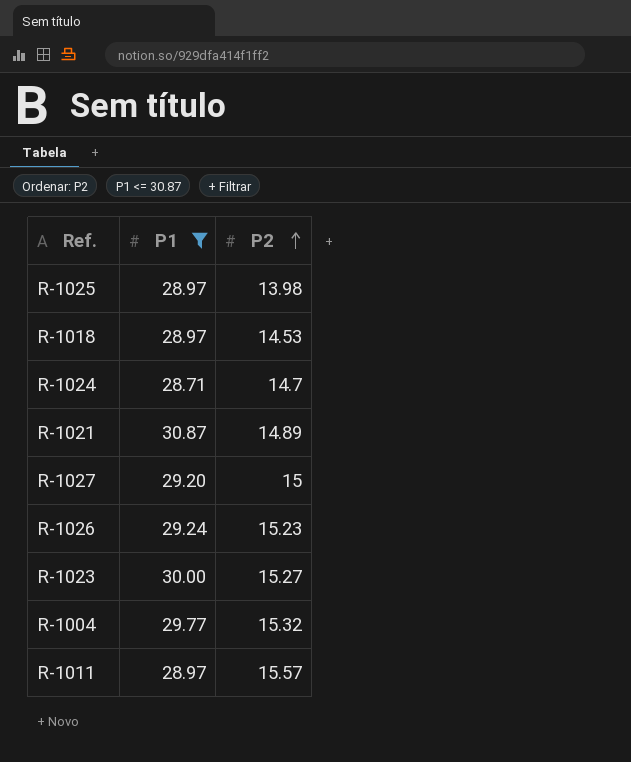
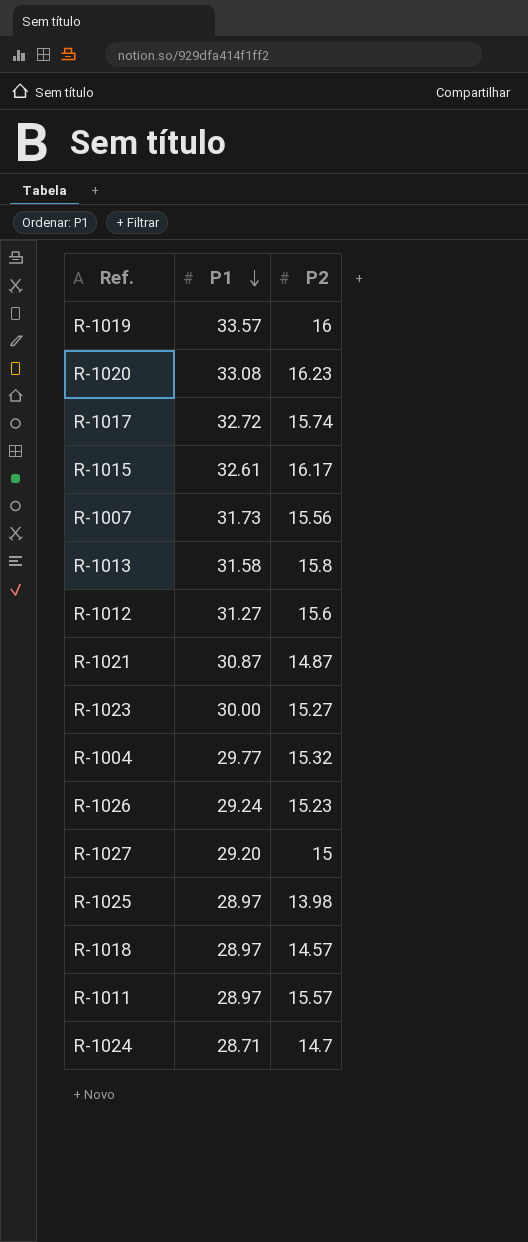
filter: P1 <= 30.87 -> none
row order: P2 ascending -> P1 descending
R-1021 | P2: 14.89 -> 14.87
R-1018 | P2: 14.53 -> 14.57

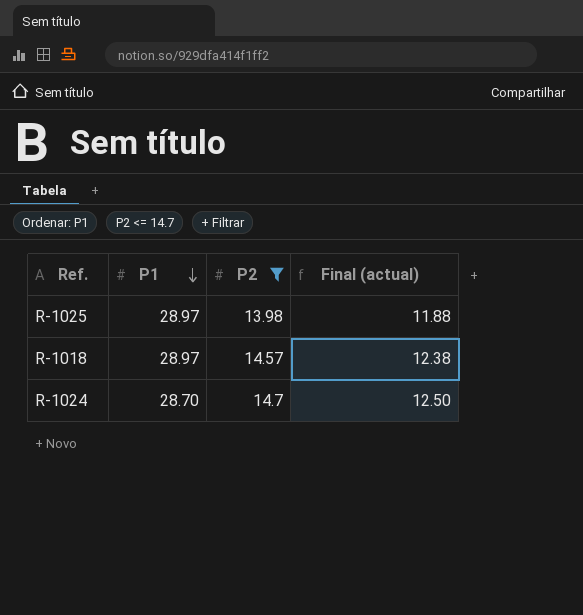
filter: none -> P2 <= 14.7
column Final (actual) | formula: none -> [P2] * 0.85
R-1024 | P1: 28.71 -> 28.70

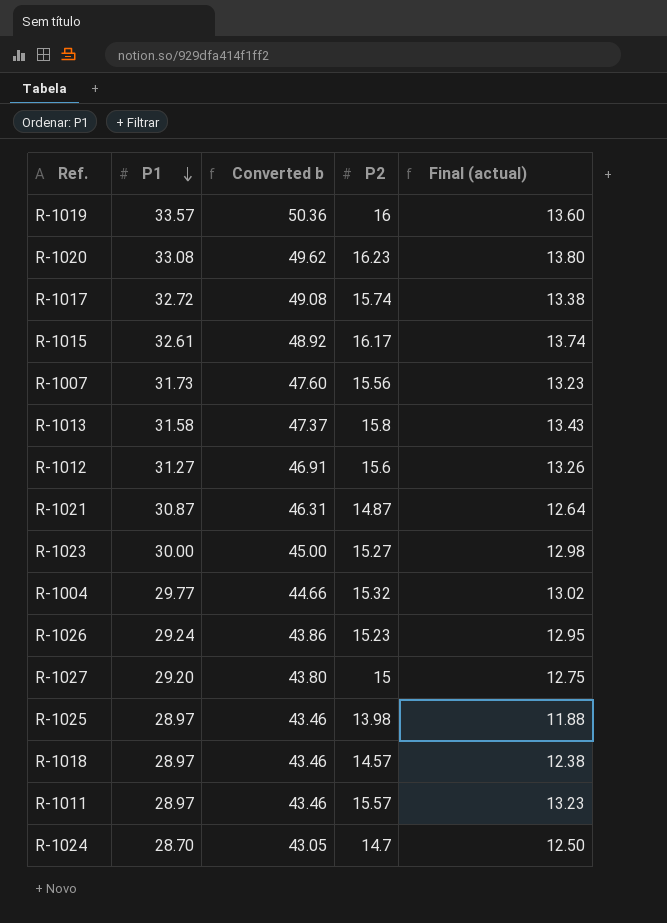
filter: P2 <= 14.7 -> none
column Converted b | formula: none -> [P1] * 1.5

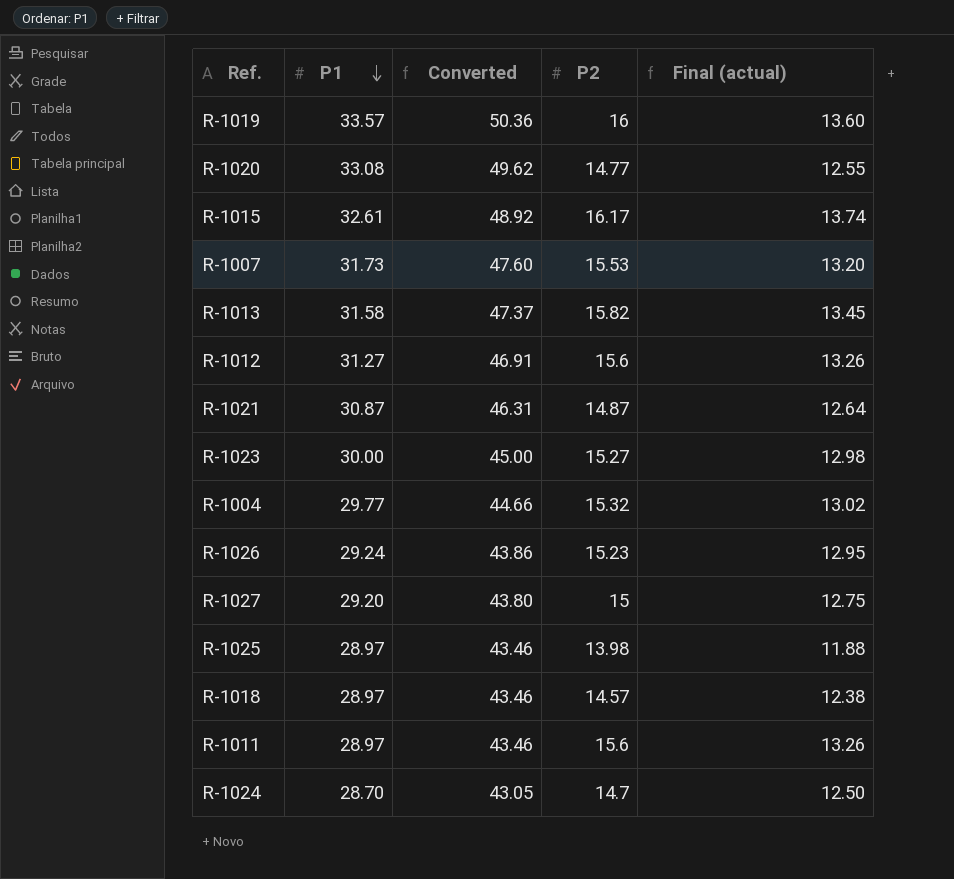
column name: Converted b -> Converted
row R-1017: 32.72 | 49.08 | 15.74 | 13.38 -> none
R-1020 | P2: 16.23 -> 14.77
R-1020 | Final (actual): 13.80 -> 12.55
R-1007 | P2: 15.56 -> 15.53
R-1007 | Final (actual): 13.23 -> 13.20
R-1013 | P2: 15.8 -> 15.82
R-1013 | Final (actual): 13.43 -> 13.45
R-1011 | P2: 15.57 -> 15.6
R-1011 | Final (actual): 13.23 -> 13.26

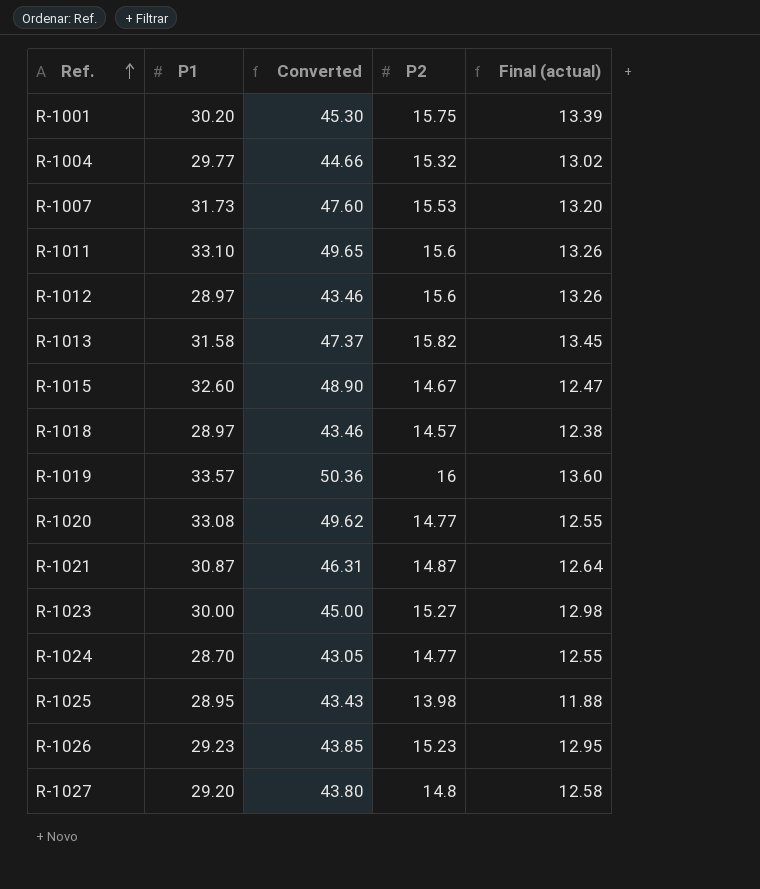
row order: P1 descending -> Ref. ascending
row R-1001: none -> 30.20 | 45.30 | 15.75 | 13.39
R-1011 | P1: 28.97 -> 33.10
R-1011 | Converted: 43.46 -> 49.65
R-1012 | P1: 31.27 -> 28.97
R-1012 | Converted: 46.91 -> 43.46
R-1015 | P1: 32.61 -> 32.60
R-1015 | Converted: 48.92 -> 48.90
R-1015 | P2: 16.17 -> 14.67
R-1015 | Final (actual): 13.74 -> 12.47
R-1024 | P2: 14.7 -> 14.77
R-1024 | Final (actual): 12.50 -> 12.55
R-1025 | P1: 28.97 -> 28.95
R-1025 | Converted: 43.46 -> 43.43
R-1026 | P1: 29.24 -> 29.23
R-1026 | Converted: 43.86 -> 43.85
R-1027 | P2: 15 -> 14.8
R-1027 | Final (actual): 12.75 -> 12.58

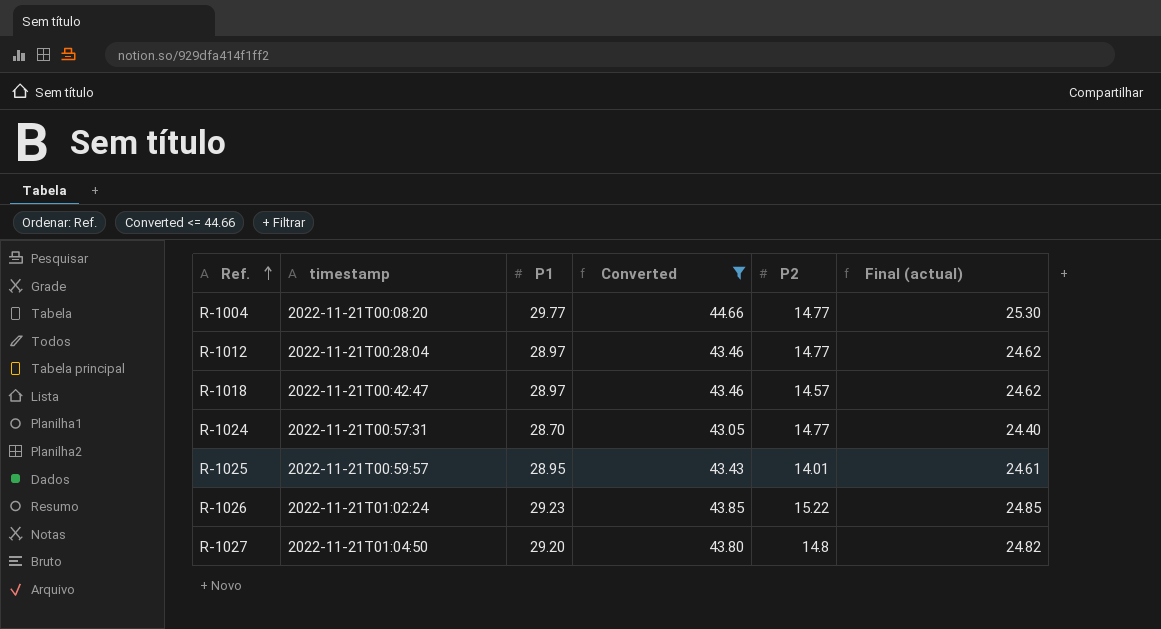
filter: none -> Converted <= 44.66
column timestamp | position: none -> 2
column Final (actual) | formula: [P2] * 0.85 -> [P1] * 0.85
R-1004 | P2: 15.32 -> 14.77
R-1012 | P2: 15.6 -> 14.77
R-1025 | P2: 13.98 -> 14.01
R-1026 | P2: 15.23 -> 15.22

